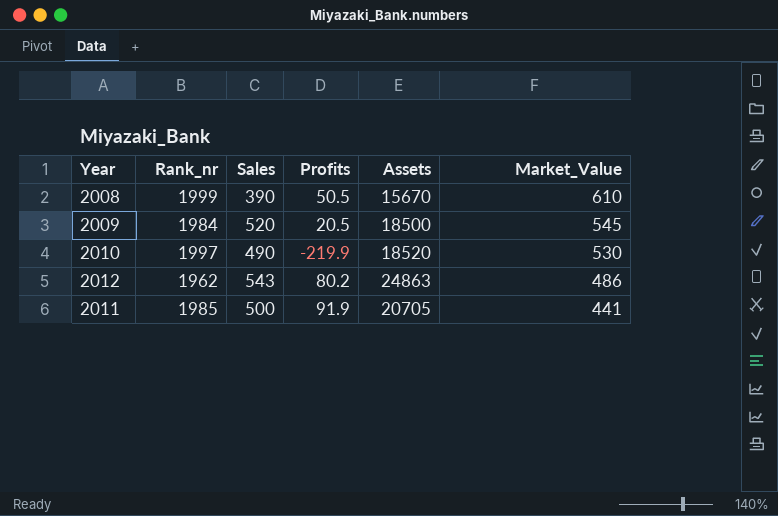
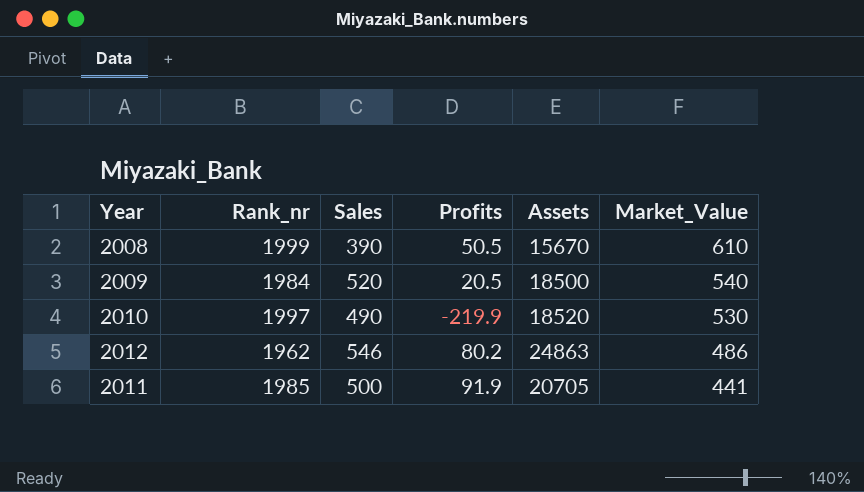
2009 | Market_Value: 545 -> 540
2012 | Sales: 543 -> 546

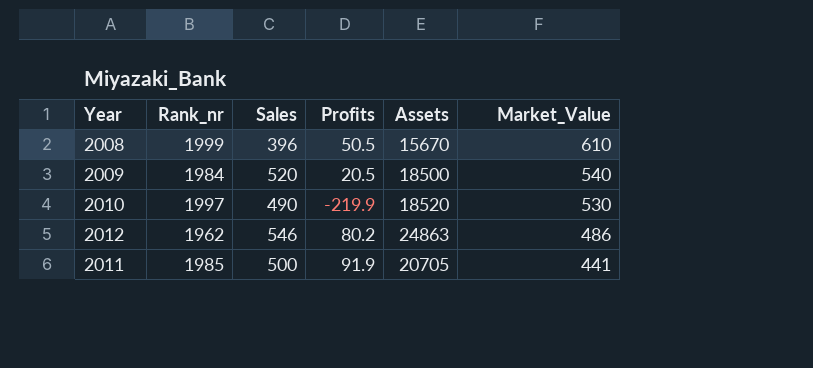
2008 | Sales: 390 -> 396

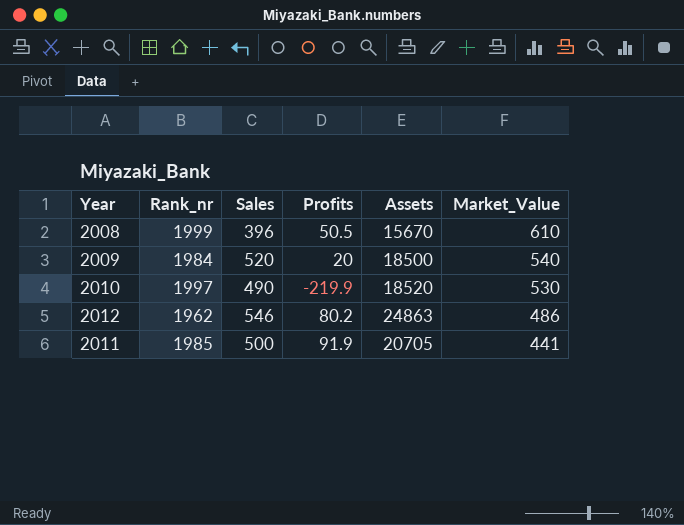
2009 | Profits: 20.5 -> 20

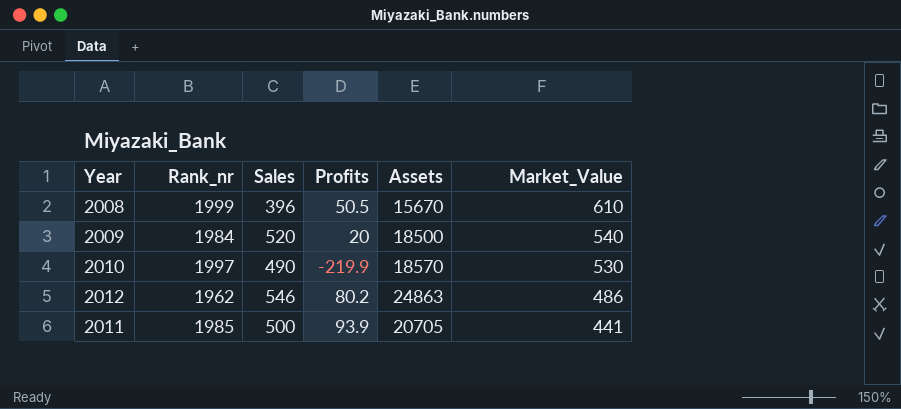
2010 | Assets: 18520 -> 18570
2011 | Profits: 91.9 -> 93.9

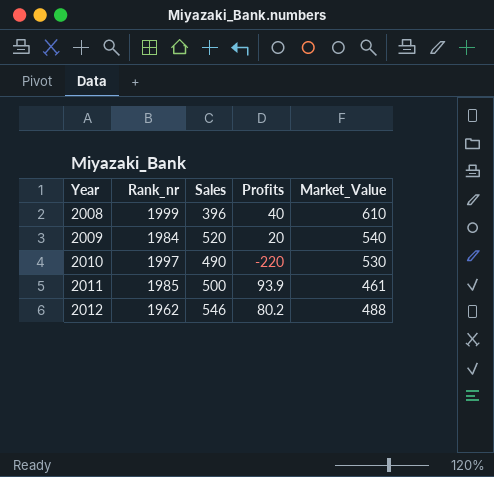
row order: Market_Value descending -> Year ascending
column Assets | position: 5 -> none
2008 | Profits: 50.5 -> 40
2010 | Profits: -219.9 -> -220
2011 | Market_Value: 441 -> 461
2012 | Market_Value: 486 -> 488

